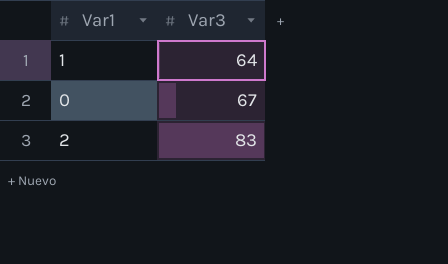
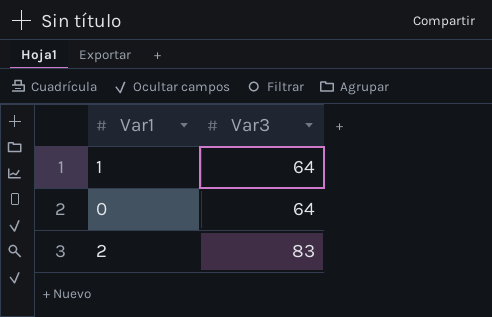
0 | Var3: 67 -> 64

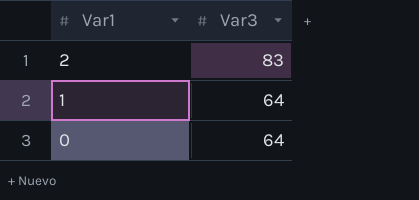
row order: Var3 ascending -> Var1 descending

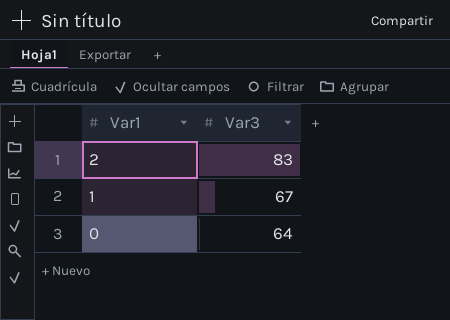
1 | Var3: 64 -> 67

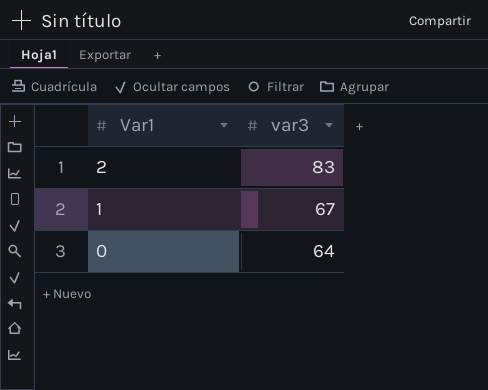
column name: Var3 -> var3

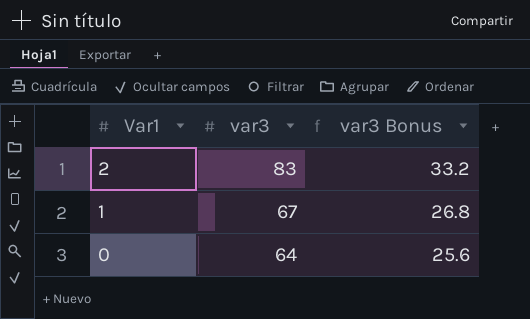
column var3 Bonus | formula: none -> [var3] * 0.4

